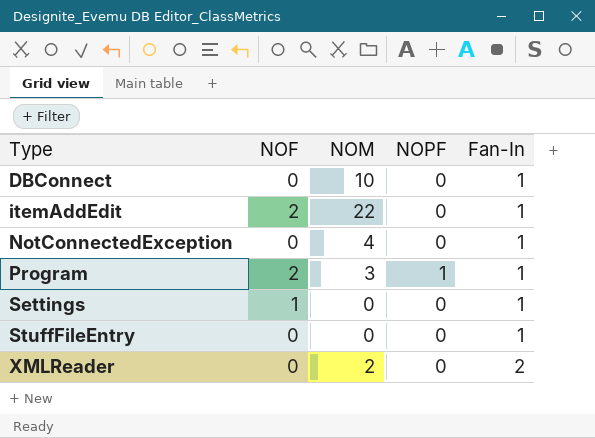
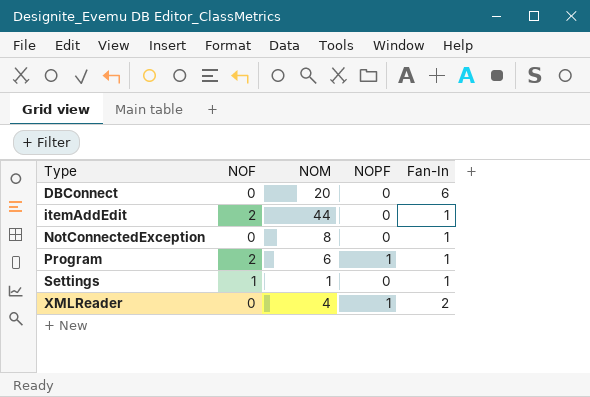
row StuffFileEntry: 0 | 0 | 0 | 1 -> none
DBConnect | NOM: 10 -> 20
DBConnect | Fan-In: 1 -> 6
itemAddEdit | NOM: 22 -> 44
NotConnectedException | NOM: 4 -> 8
Program | NOM: 3 -> 6
Settings | NOM: 0 -> 1
XMLReader | NOM: 2 -> 4
XMLReader | NOPF: 0 -> 1

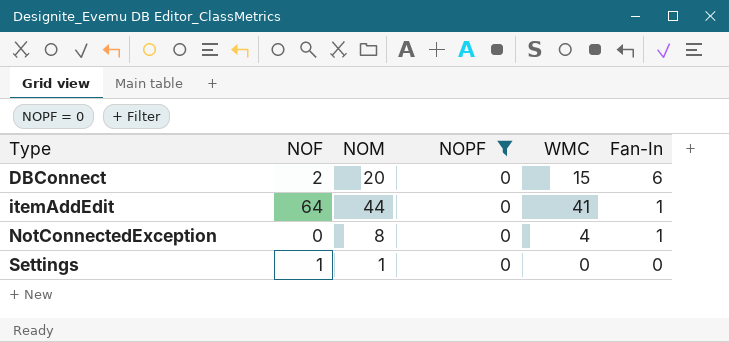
filter: none -> NOPF = 0
column WMC | position: none -> 5
DBConnect | NOF: 0 -> 2
itemAddEdit | NOF: 2 -> 64
Settings | Fan-In: 1 -> 0

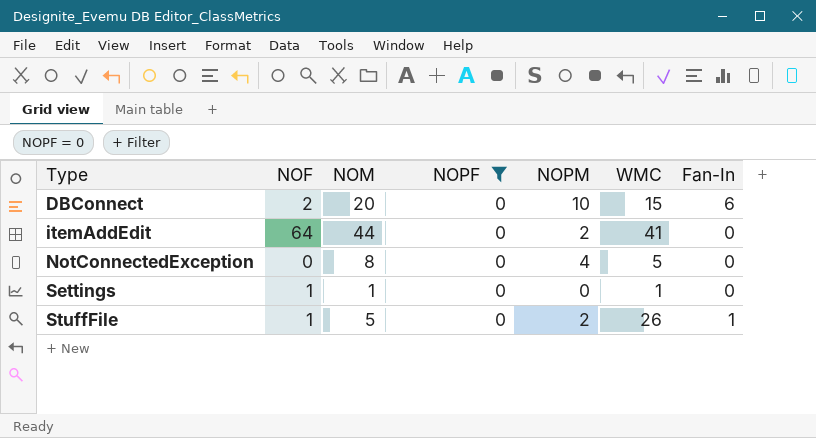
column NOPM | position: none -> 5
itemAddEdit | Fan-In: 1 -> 0
NotConnectedException | WMC: 4 -> 5
NotConnectedException | Fan-In: 1 -> 0
Settings | WMC: 0 -> 1
row StuffFile: none -> 1 | 5 | 0 | 2 | 26 | 1

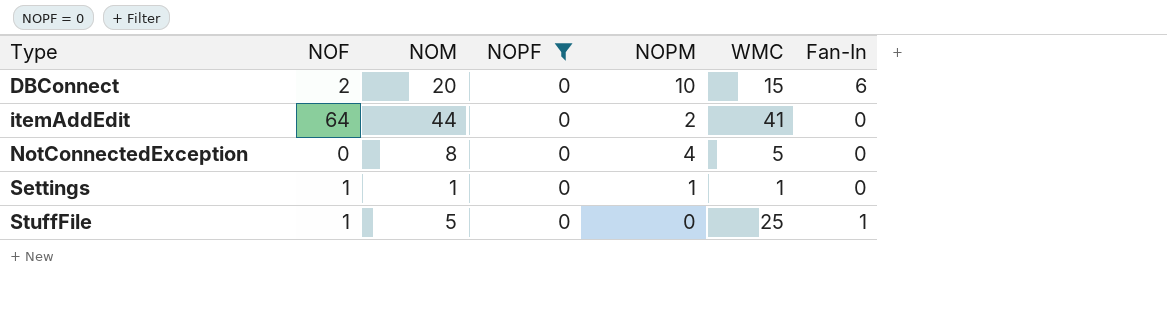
Settings | NOPM: 0 -> 1
StuffFile | NOPM: 2 -> 0
StuffFile | WMC: 26 -> 25

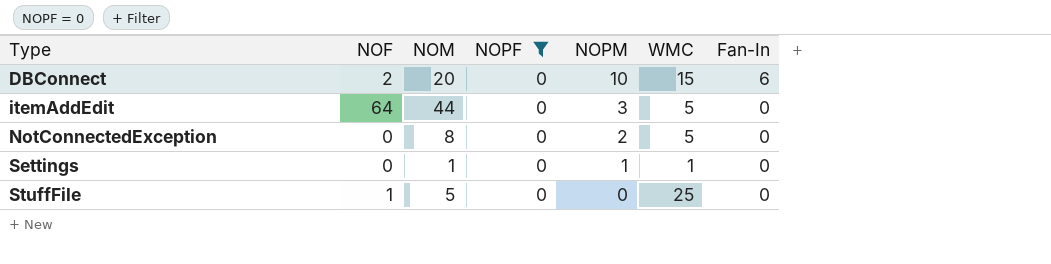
itemAddEdit | NOPM: 2 -> 3
itemAddEdit | WMC: 41 -> 5
NotConnectedException | NOPM: 4 -> 2
Settings | NOF: 1 -> 0
StuffFile | Fan-In: 1 -> 0

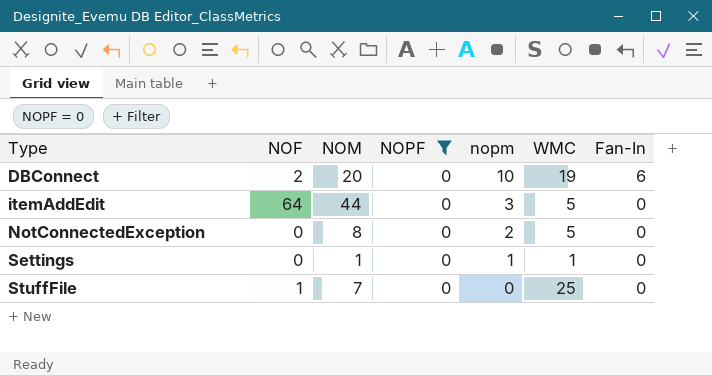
column name: NOPM -> nopm
DBConnect | WMC: 15 -> 19
StuffFile | NOM: 5 -> 7

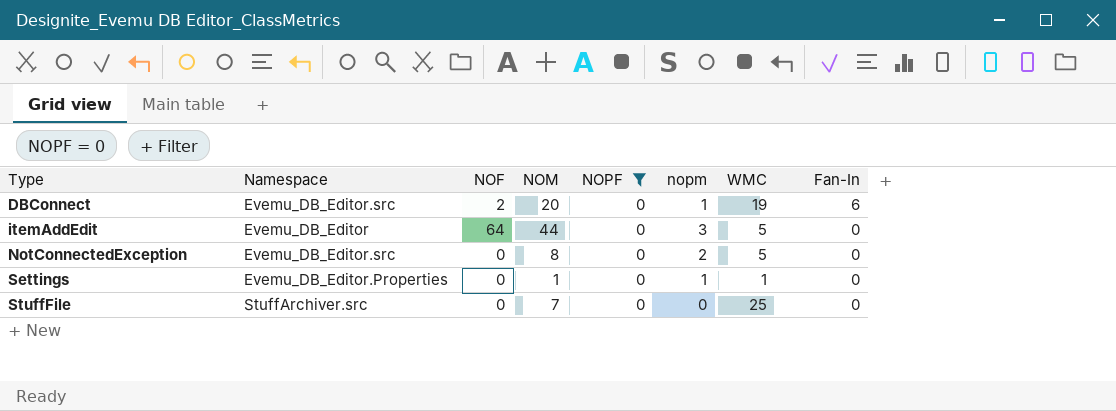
column Namespace | position: none -> 2
DBConnect | nopm: 10 -> 1
StuffFile | NOF: 1 -> 0

